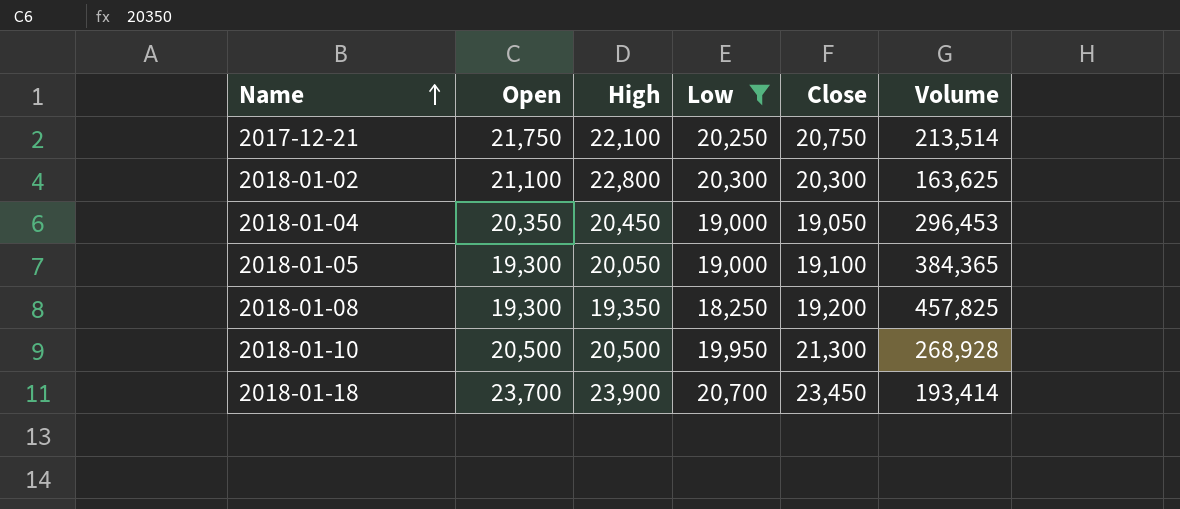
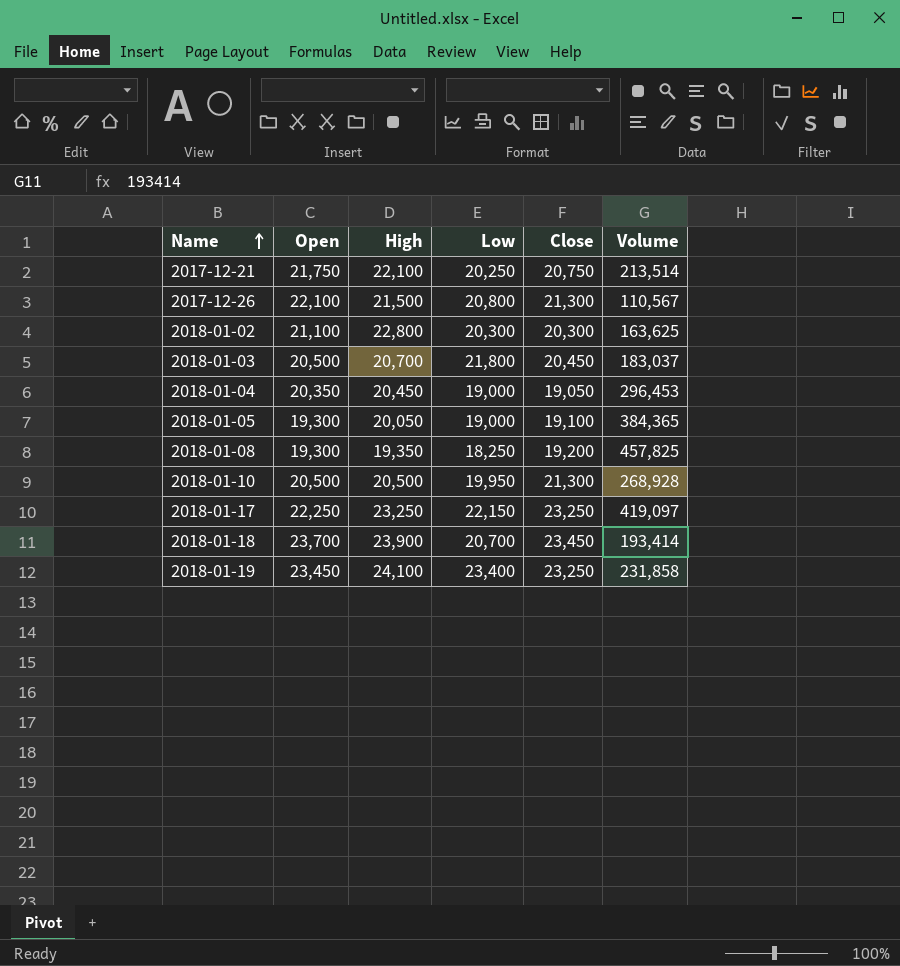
filter: Low <= 20,700 -> none

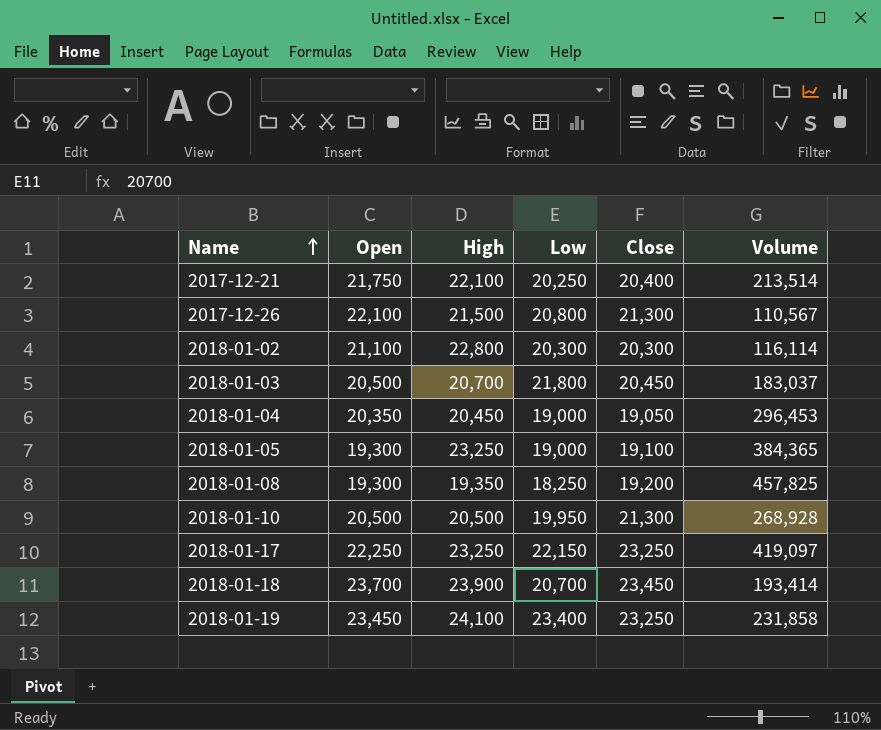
2017-12-21 | Close: 20,750 -> 20,400
2018-01-02 | Volume: 163,625 -> 116,114
2018-01-05 | High: 20,050 -> 23,250

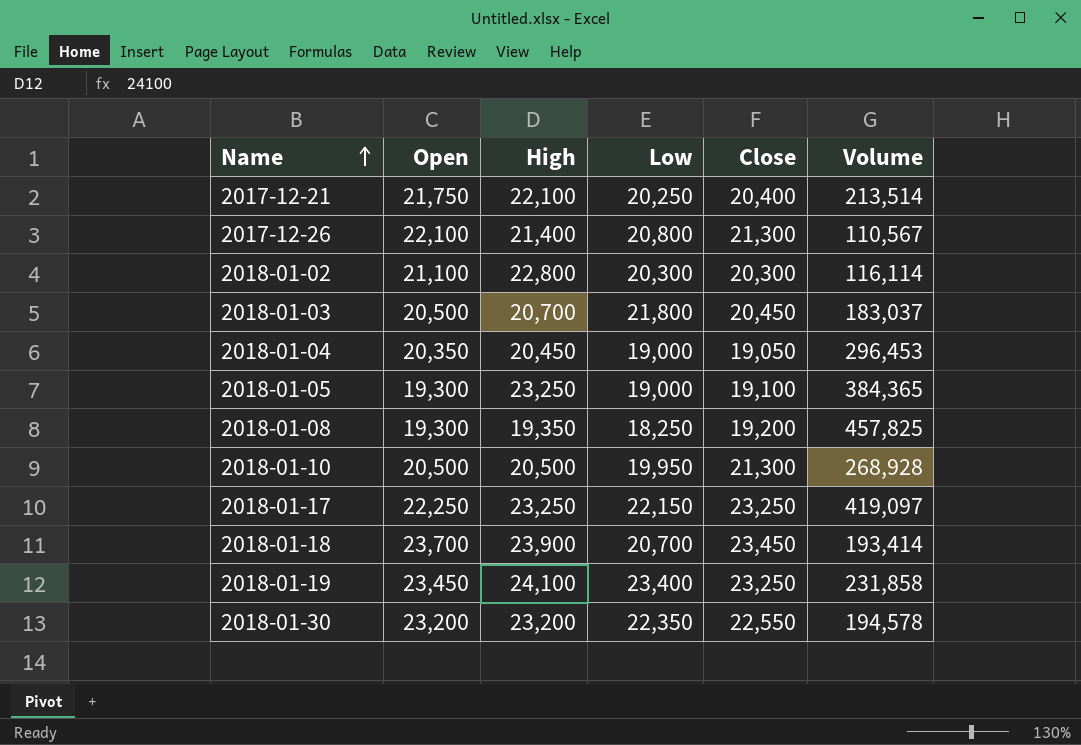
2017-12-26 | High: 21,500 -> 21,400
row 2018-01-30: none -> 23,200 | 23,200 | 22,350 | 22,550 | 194,578

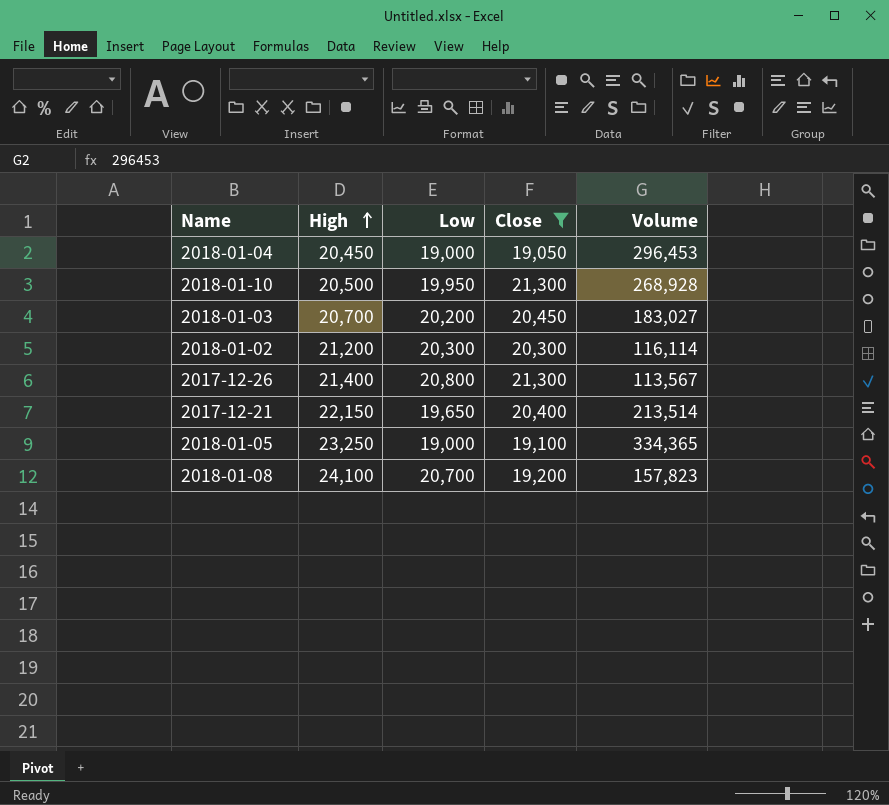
filter: none -> Close <= 21,300
row order: Name ascending -> High ascending
column Open | position: 2 -> none
2018-01-03 | Low: 21,800 -> 20,200
2018-01-03 | Volume: 183,037 -> 183,027
2018-01-02 | High: 22,800 -> 21,200
2017-12-26 | Volume: 110,567 -> 113,567
2017-12-21 | High: 22,100 -> 22,150
2017-12-21 | Low: 20,250 -> 19,650
2018-01-05 | Volume: 384,365 -> 334,365
2018-01-08 | High: 19,350 -> 24,100
2018-01-08 | Low: 18,250 -> 20,700
2018-01-08 | Volume: 457,825 -> 157,823

